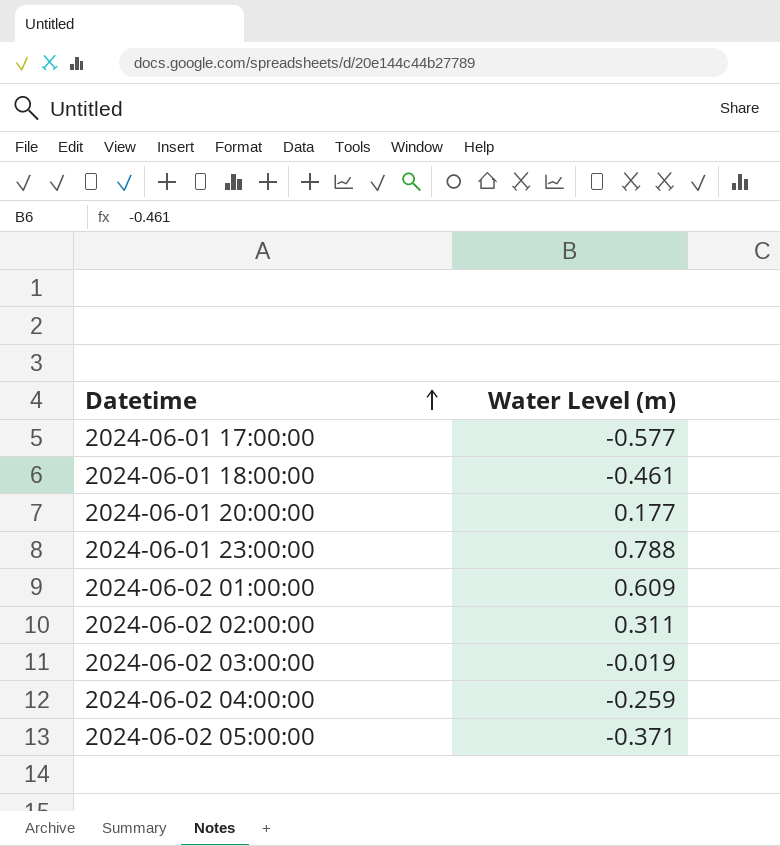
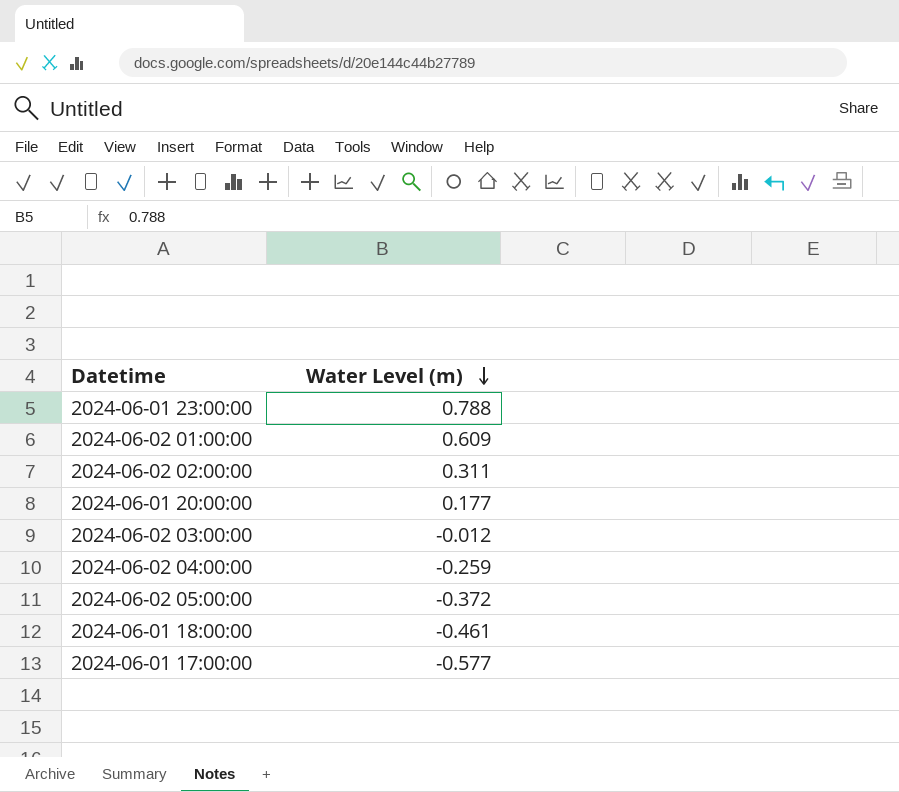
row order: Datetime ascending -> Water Level (m) descending
2024-06-02 03:00:00 | Water Level (m): -0.019 -> -0.012
2024-06-02 05:00:00 | Water Level (m): -0.371 -> -0.372

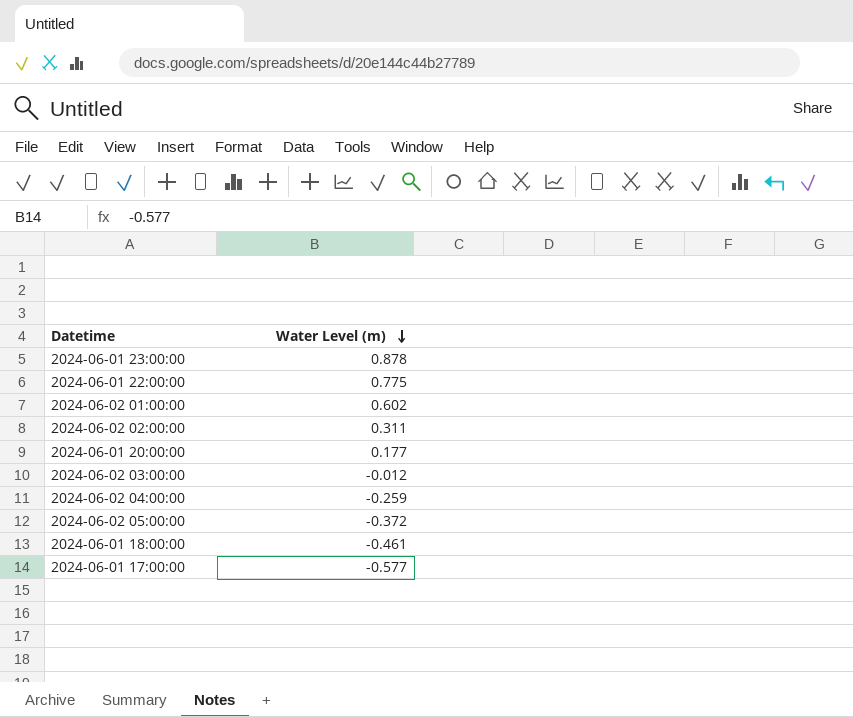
2024-06-01 23:00:00 | Water Level (m): 0.788 -> 0.878
row 2024-06-01 22:00:00: none -> 0.775
2024-06-02 01:00:00 | Water Level (m): 0.609 -> 0.602

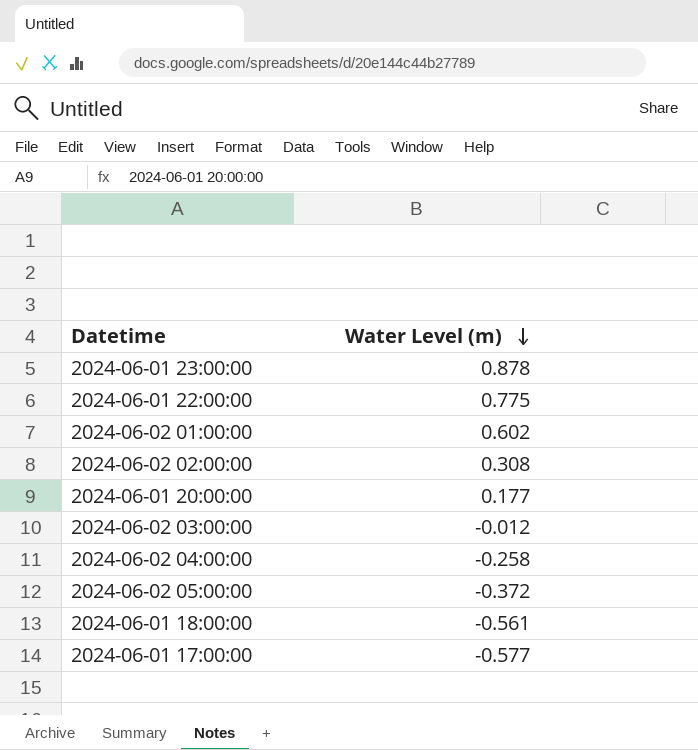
2024-06-02 02:00:00 | Water Level (m): 0.311 -> 0.308
2024-06-02 04:00:00 | Water Level (m): -0.259 -> -0.258
2024-06-01 18:00:00 | Water Level (m): -0.461 -> -0.561

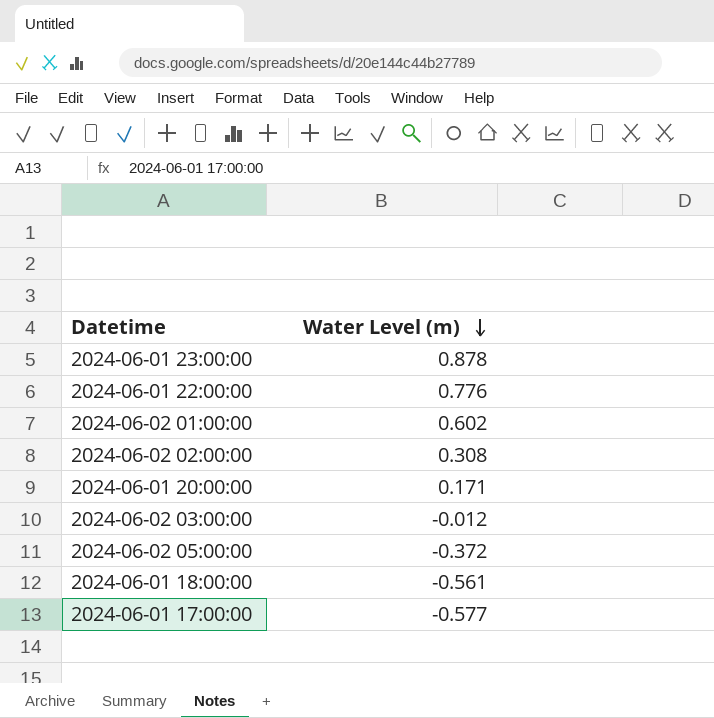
row 2024-06-02 04:00:00: -0.258 -> none
2024-06-01 22:00:00 | Water Level (m): 0.775 -> 0.776
2024-06-01 20:00:00 | Water Level (m): 0.177 -> 0.171

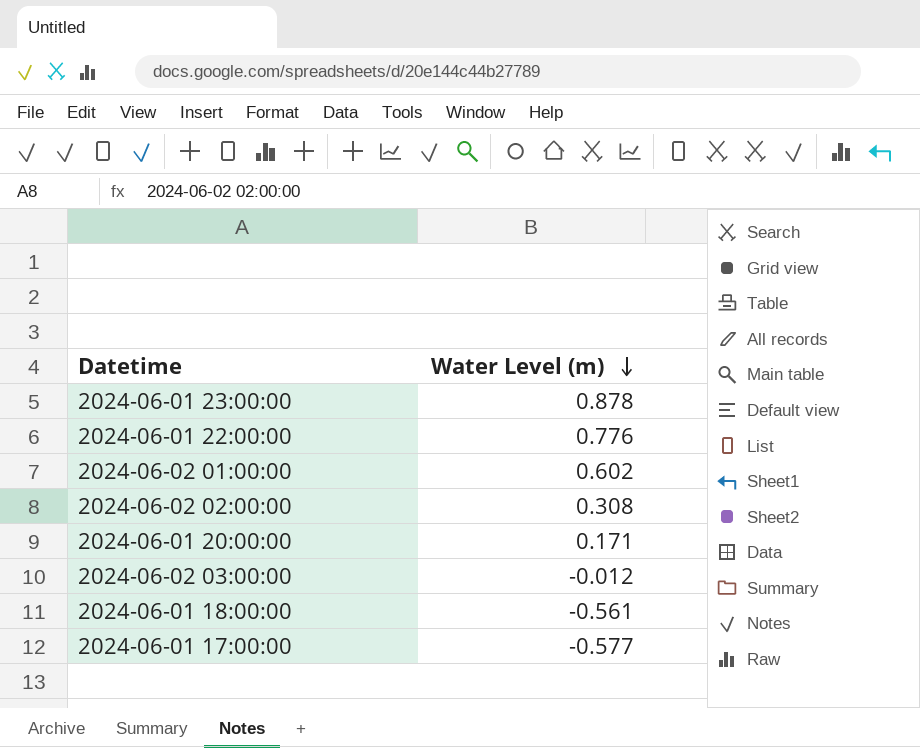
row 2024-06-02 05:00:00: -0.372 -> none

